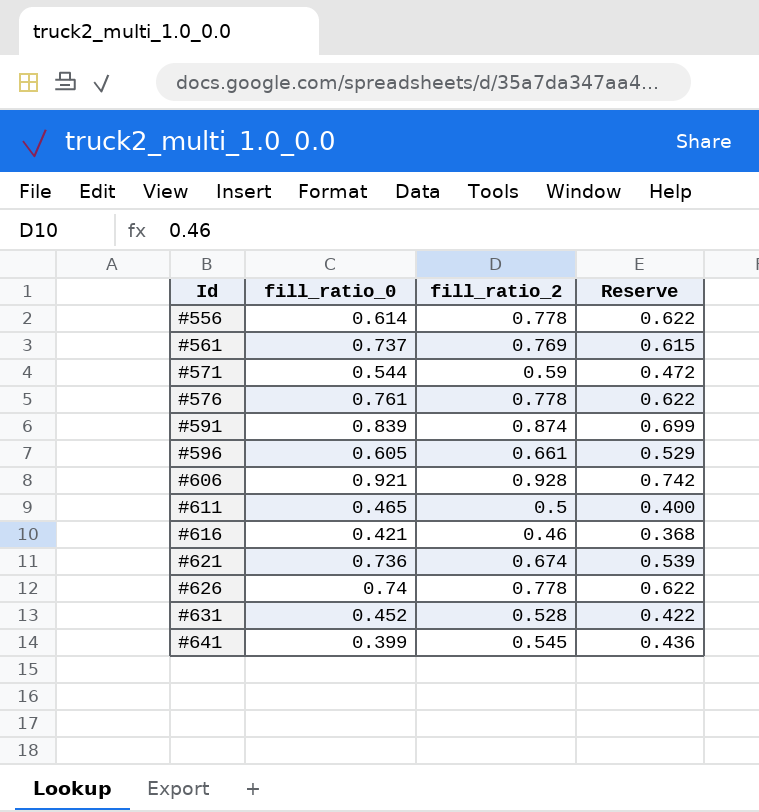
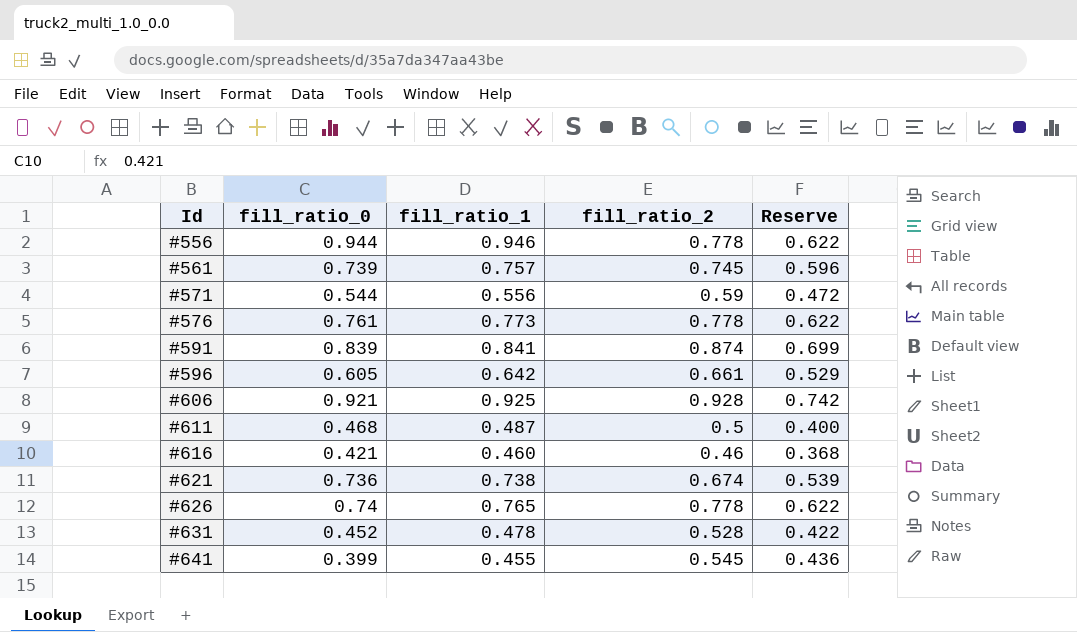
column fill_ratio_1 | position: none -> 3
#556 | fill_ratio_0: 0.614 -> 0.944
#561 | fill_ratio_0: 0.737 -> 0.739
#561 | fill_ratio_2: 0.769 -> 0.745
#561 | Reserve: 0.615 -> 0.596
#611 | fill_ratio_0: 0.465 -> 0.468

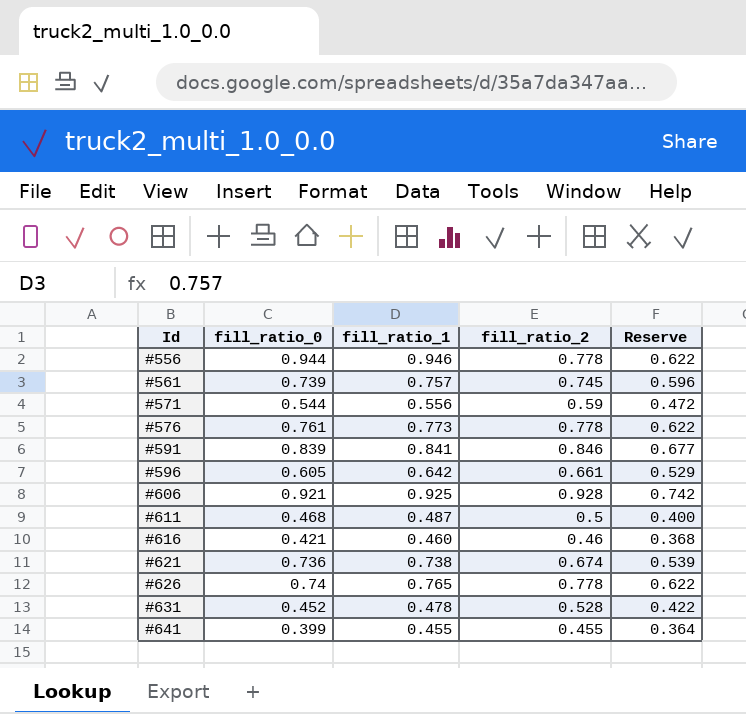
#591 | fill_ratio_2: 0.874 -> 0.846
#591 | Reserve: 0.699 -> 0.677
#641 | fill_ratio_2: 0.545 -> 0.455
#641 | Reserve: 0.436 -> 0.364

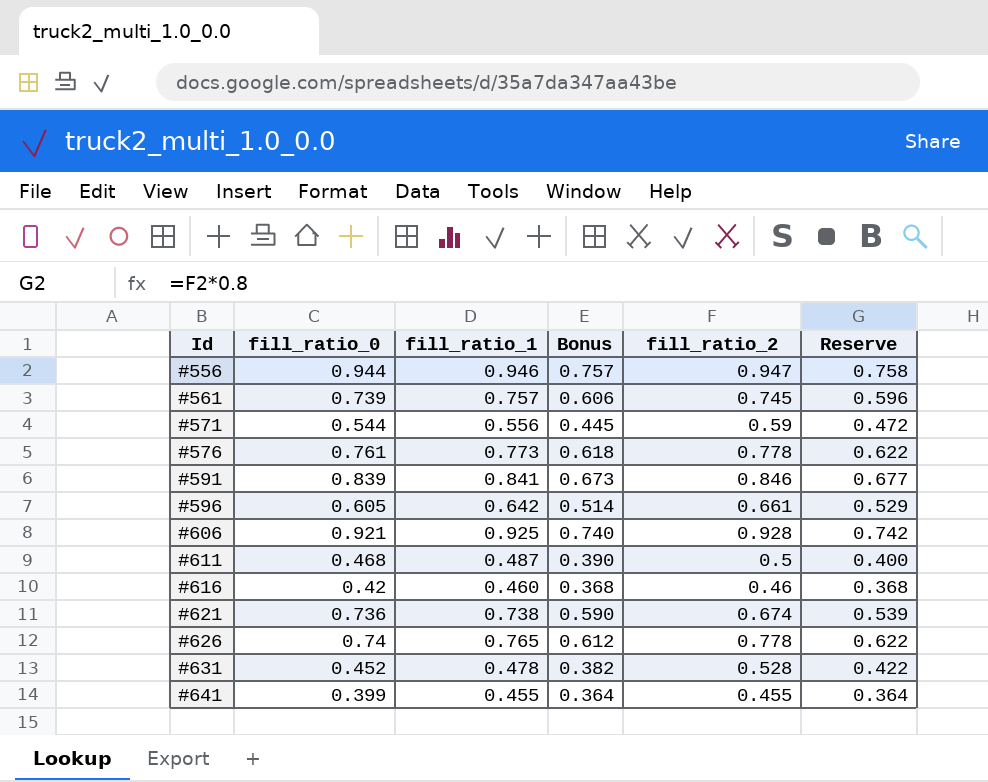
column Bonus | formula: none -> [fill_ratio_1] * 0.8
#556 | fill_ratio_2: 0.778 -> 0.947
#556 | Reserve: 0.622 -> 0.758
#616 | fill_ratio_0: 0.421 -> 0.42

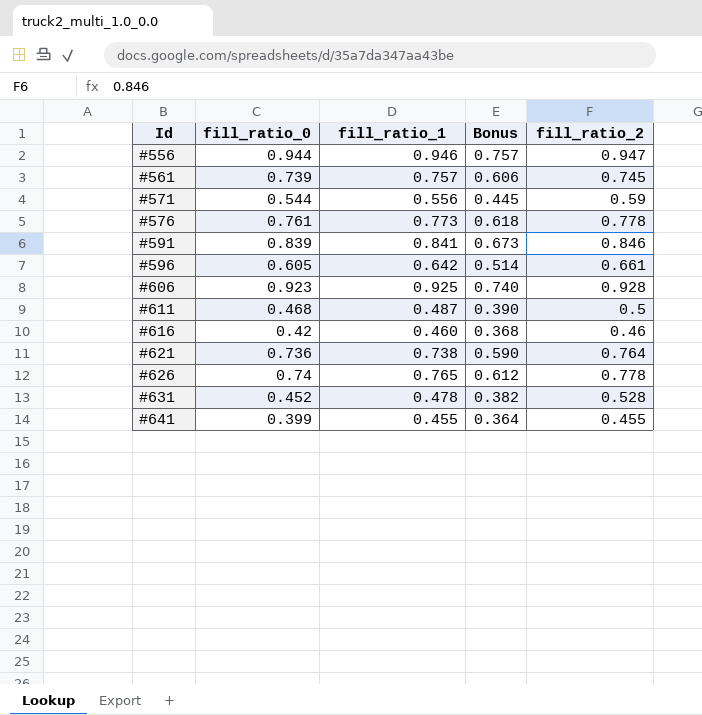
column Reserve | formula: [fill_ratio_2] * 0.8 -> none
#606 | fill_ratio_0: 0.921 -> 0.923
#621 | fill_ratio_2: 0.674 -> 0.764

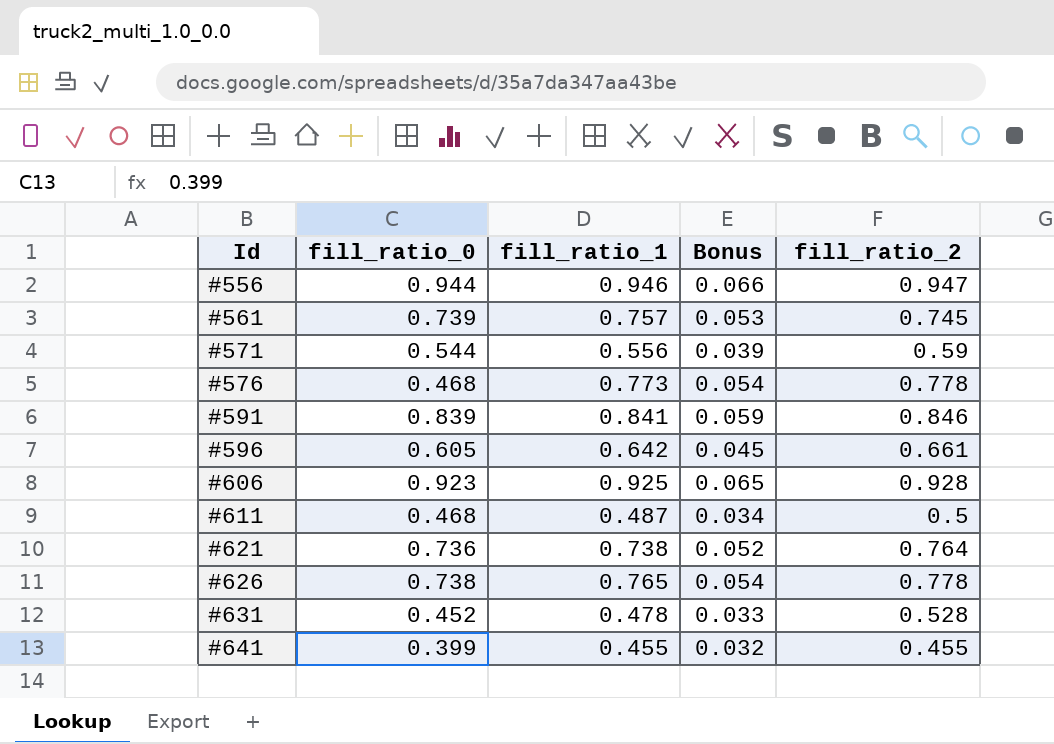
column Bonus | formula: [fill_ratio_1] * 0.8 -> [fill_ratio_1] * 0.07
row #616: 0.42 | 0.460 | 0.368 | 0.46 -> none
#576 | fill_ratio_0: 0.761 -> 0.468
#626 | fill_ratio_0: 0.74 -> 0.738

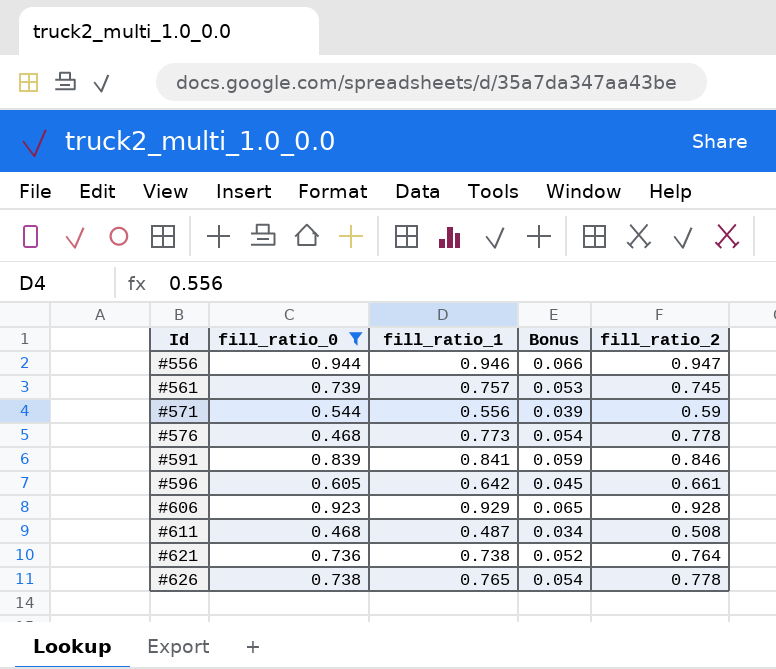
filter: none -> fill_ratio_0 >= 0.468
#606 | fill_ratio_1: 0.925 -> 0.929
#611 | fill_ratio_2: 0.5 -> 0.508

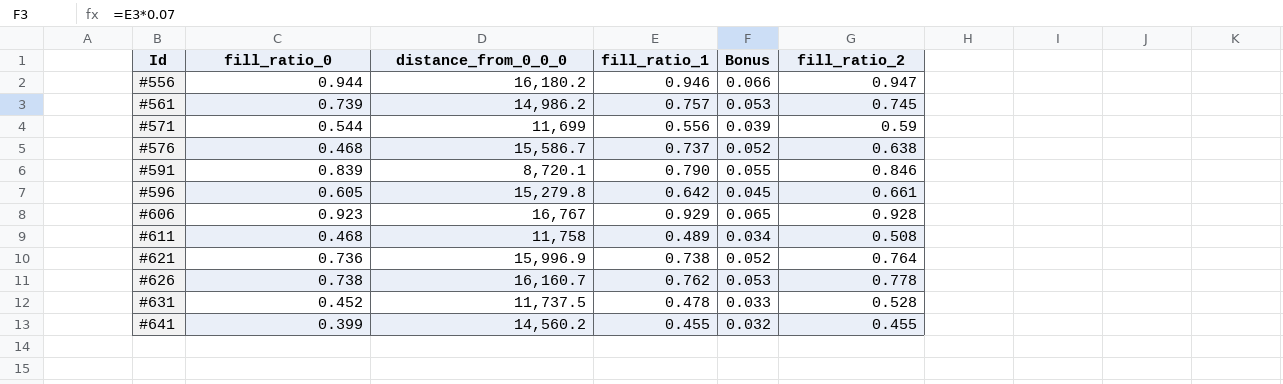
filter: fill_ratio_0 >= 0.468 -> none
column distance_from_0_0_0 | position: none -> 3
#576 | fill_ratio_1: 0.773 -> 0.737
#576 | Bonus: 0.054 -> 0.052
#576 | fill_ratio_2: 0.778 -> 0.638
#591 | fill_ratio_1: 0.841 -> 0.790
#591 | Bonus: 0.059 -> 0.055
#611 | fill_ratio_1: 0.487 -> 0.489
#626 | fill_ratio_1: 0.765 -> 0.762
#626 | Bonus: 0.054 -> 0.053

